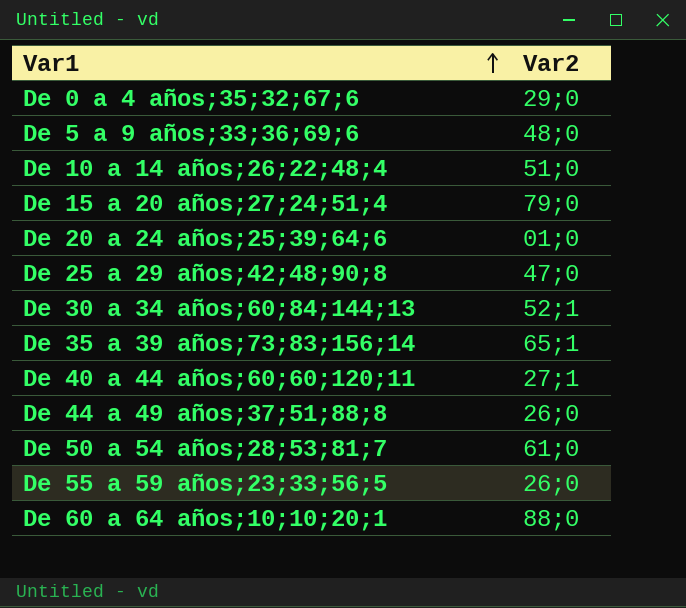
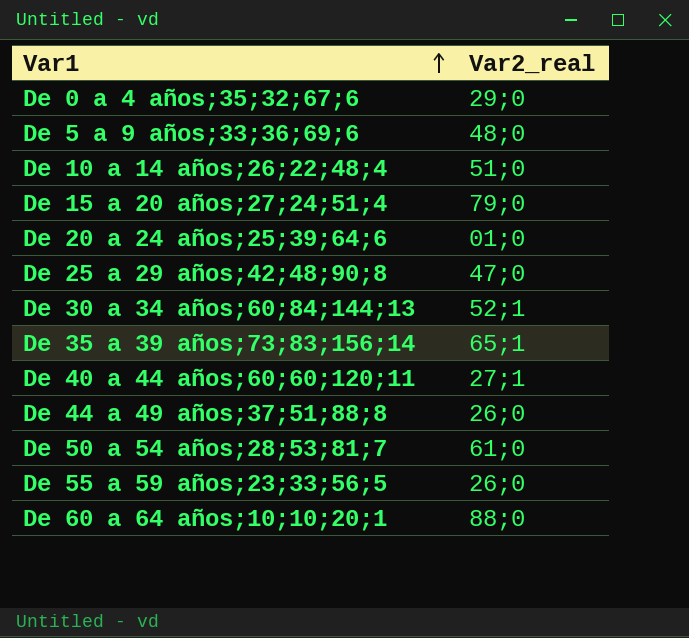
column name: Var2 -> Var2_real

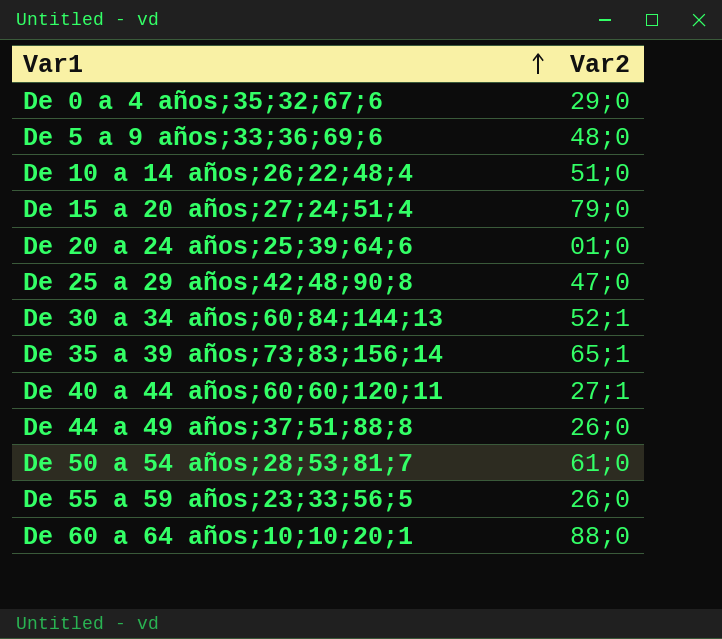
column name: Var2_real -> Var2

